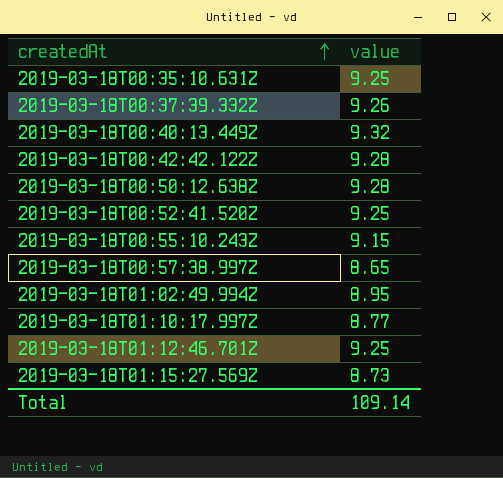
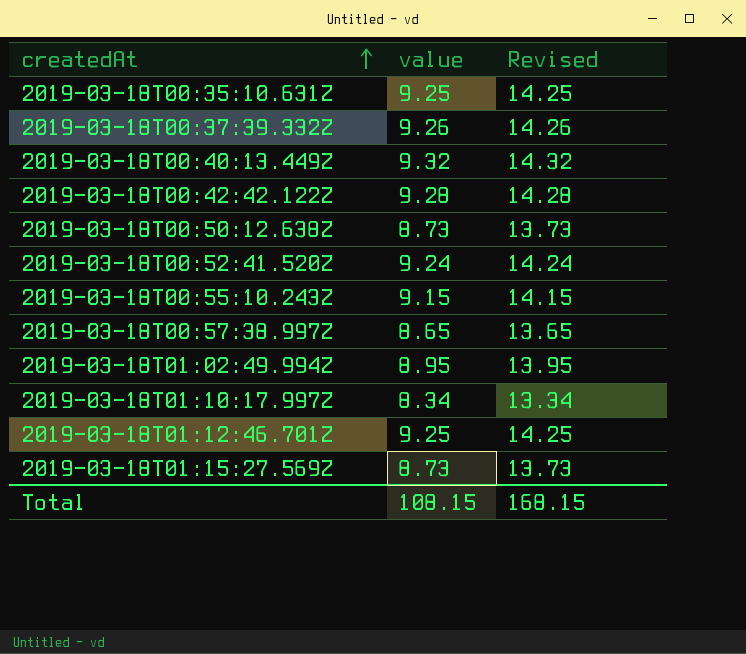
column Revised | formula: none -> [value] + 5
2019-03-18T00:50:12.638Z | value: 9.28 -> 8.73
2019-03-18T00:52:41.520Z | value: 9.25 -> 9.24
2019-03-18T01:10:17.997Z | value: 8.77 -> 8.34
Total | value: 109.14 -> 108.15

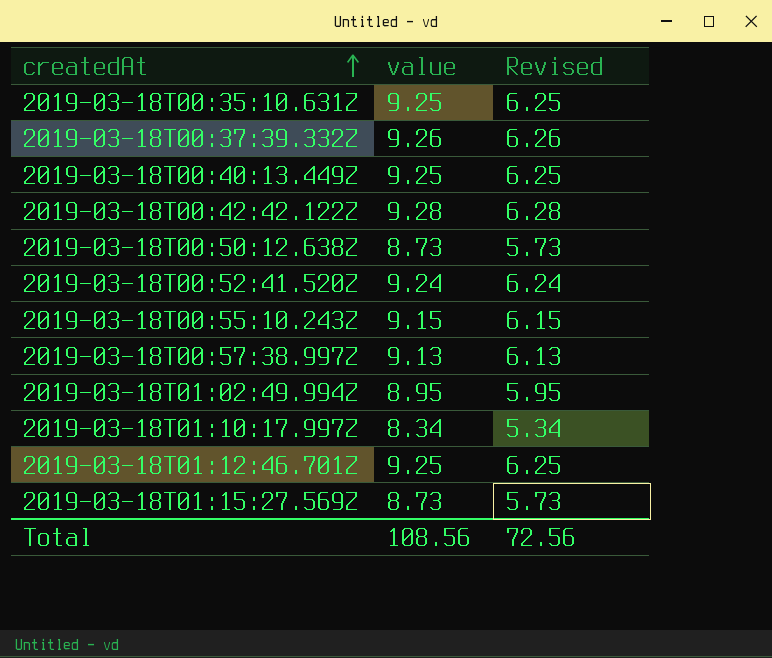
column Revised | formula: [value] + 5 -> [value] - 3
2019-03-18T00:40:13.449Z | value: 9.32 -> 9.25
2019-03-18T00:57:38.997Z | value: 8.65 -> 9.13
Total | value: 108.15 -> 108.56
Total | Revised: 168.15 -> 72.56

